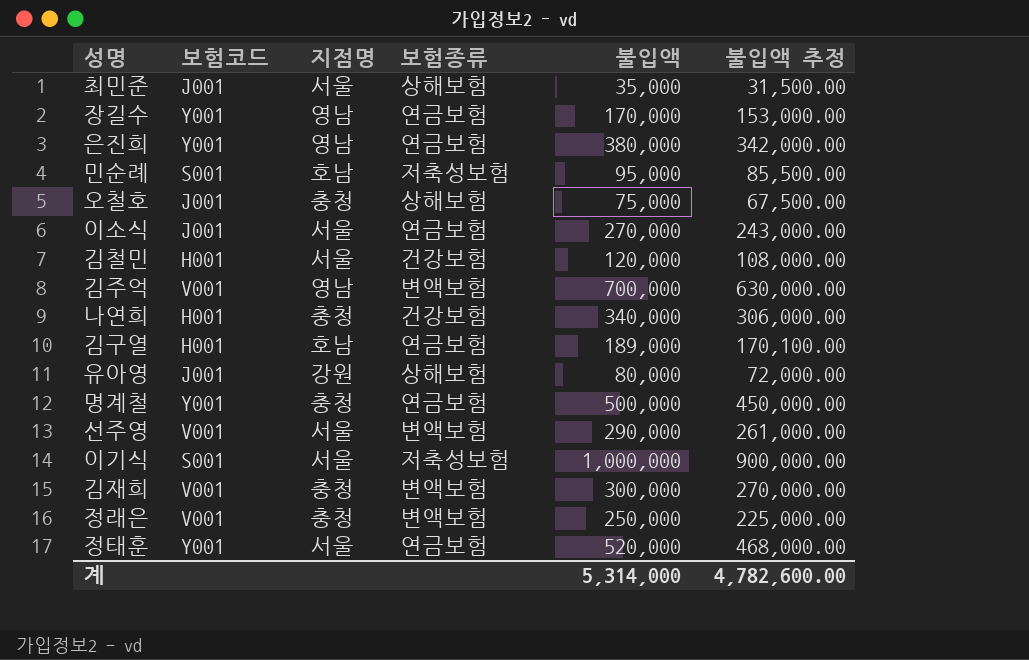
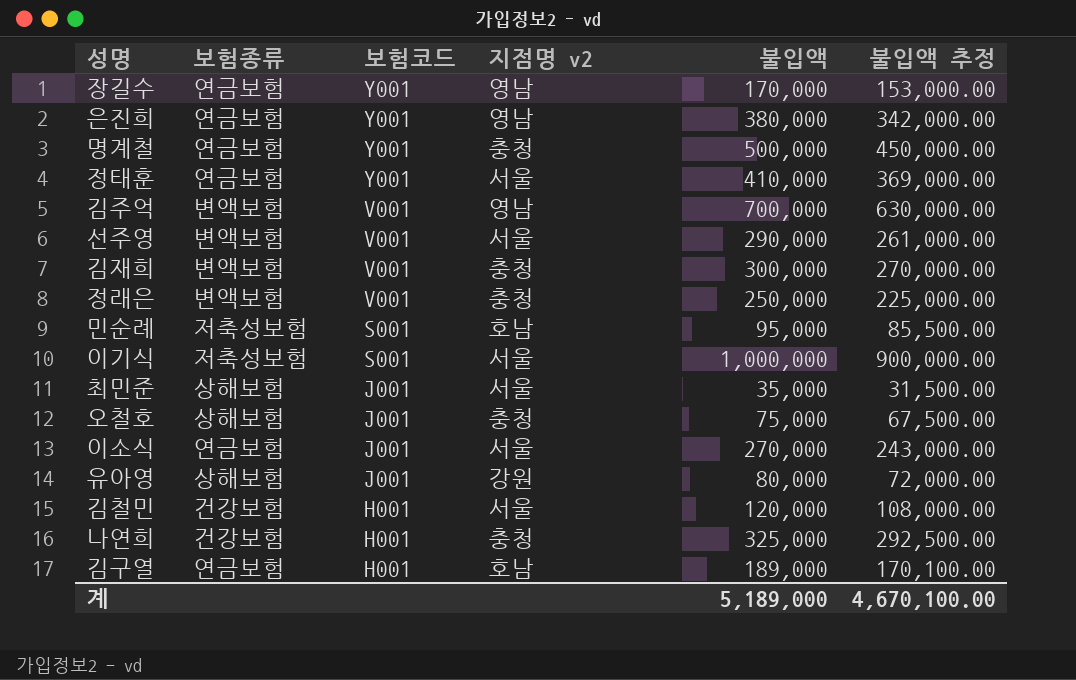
row order: none -> 보험코드 descending
column 보험종류 | position: 4 -> 2
column name: 지점명 -> 지점명 v2
정태훈 | 불입액: 520,000 -> 410,000
정태훈 | 불입액 추정: 468,000.00 -> 369,000.00
나연희 | 불입액: 340,000 -> 325,000
나연희 | 불입액 추정: 306,000.00 -> 292,500.00
계 | 불입액: 5,314,000 -> 5,189,000
계 | 불입액 추정: 4,782,600.00 -> 4,670,100.00

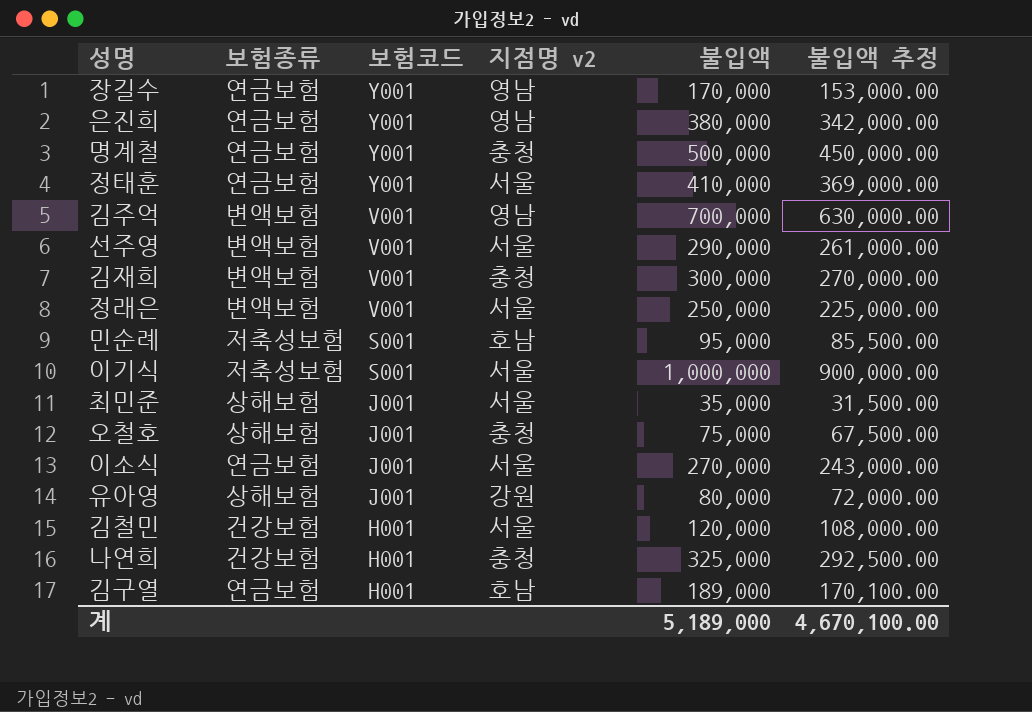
정래은 | 지점명 v2: 충청 -> 서울

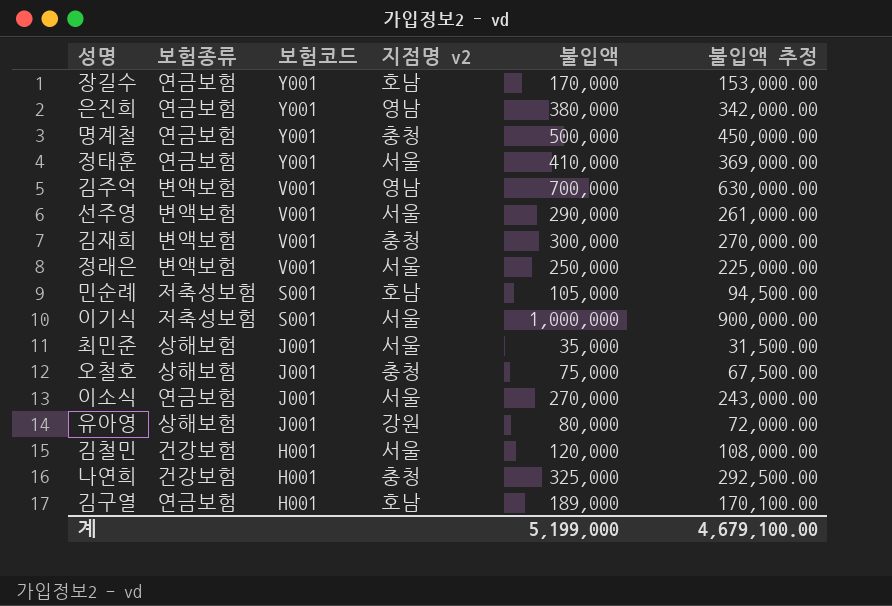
장길수 | 지점명 v2: 영남 -> 호남
민순례 | 불입액: 95,000 -> 105,000
민순례 | 불입액 추정: 85,500.00 -> 94,500.00
계 | 불입액: 5,189,000 -> 5,199,000
계 | 불입액 추정: 4,670,100.00 -> 4,679,100.00

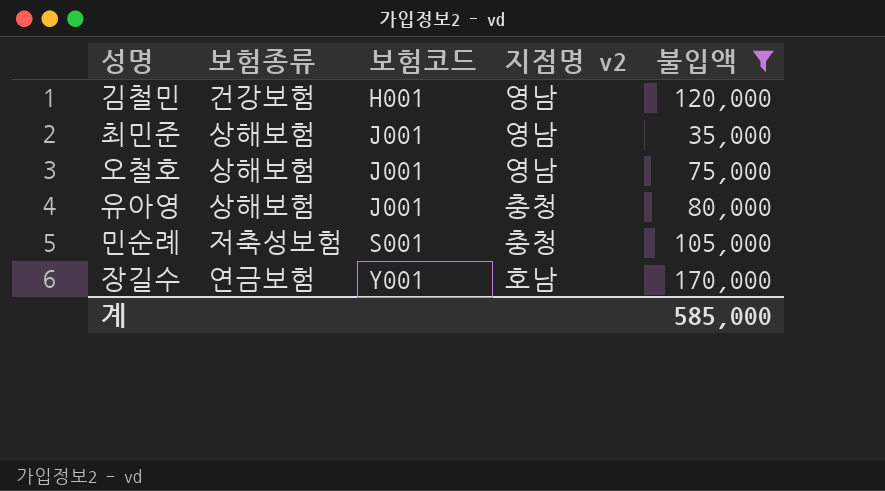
filter: none -> 불입액 <= 170,000
row order: 보험코드 descending -> 보험코드 ascending
column 불입액 추정 | formula: [불입액] * 0.9 -> none
김철민 | 지점명 v2: 서울 -> 영남
최민준 | 지점명 v2: 서울 -> 영남
오철호 | 지점명 v2: 충청 -> 영남
유아영 | 지점명 v2: 강원 -> 충청
민순례 | 지점명 v2: 호남 -> 충청
계 | 불입액: 5,199,000 -> 585,000

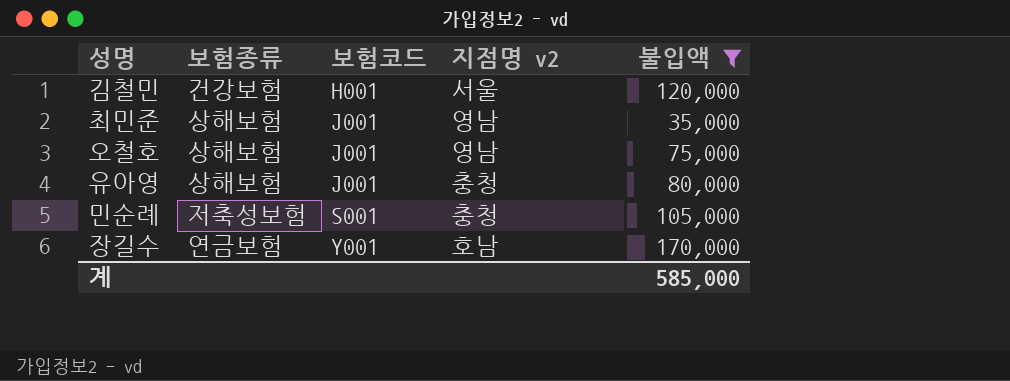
김철민 | 지점명 v2: 영남 -> 서울

